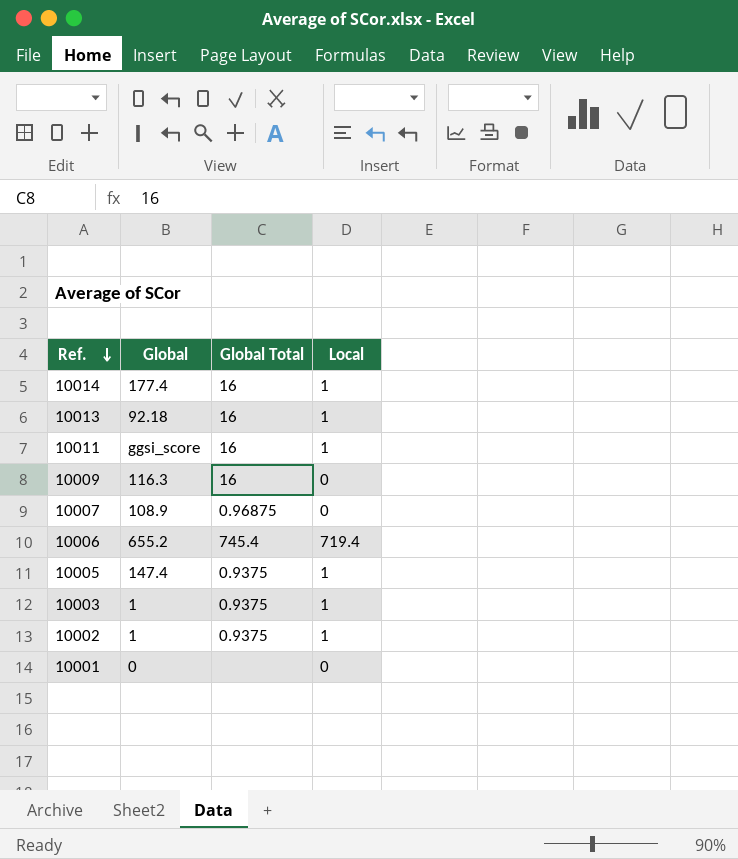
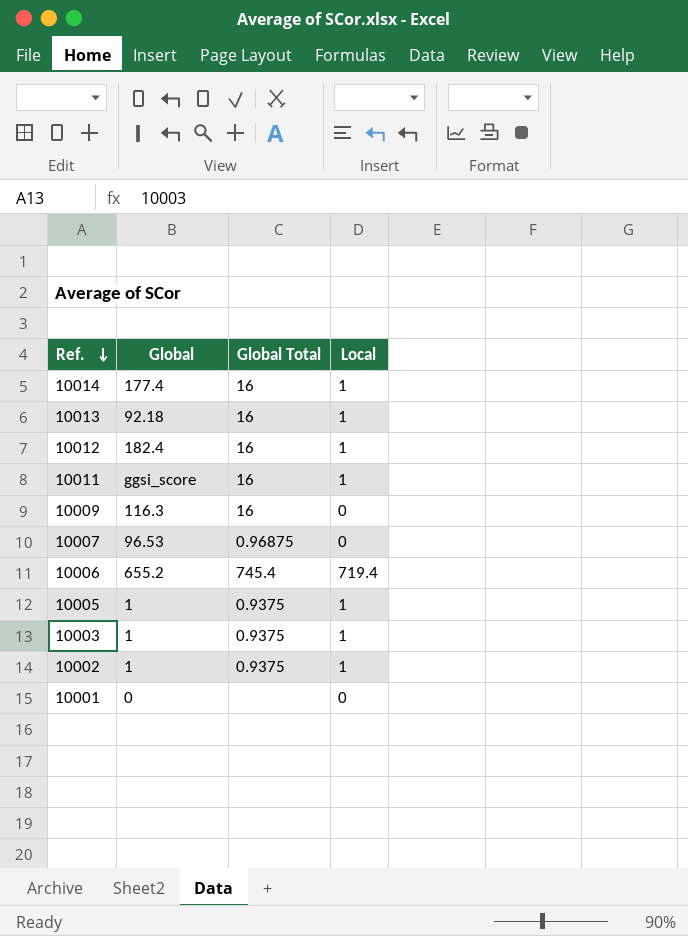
row 10012: none -> 182.4 | 16 | 1
10007 | Global: 108.9 -> 96.53
10005 | Global: 147.4 -> 1

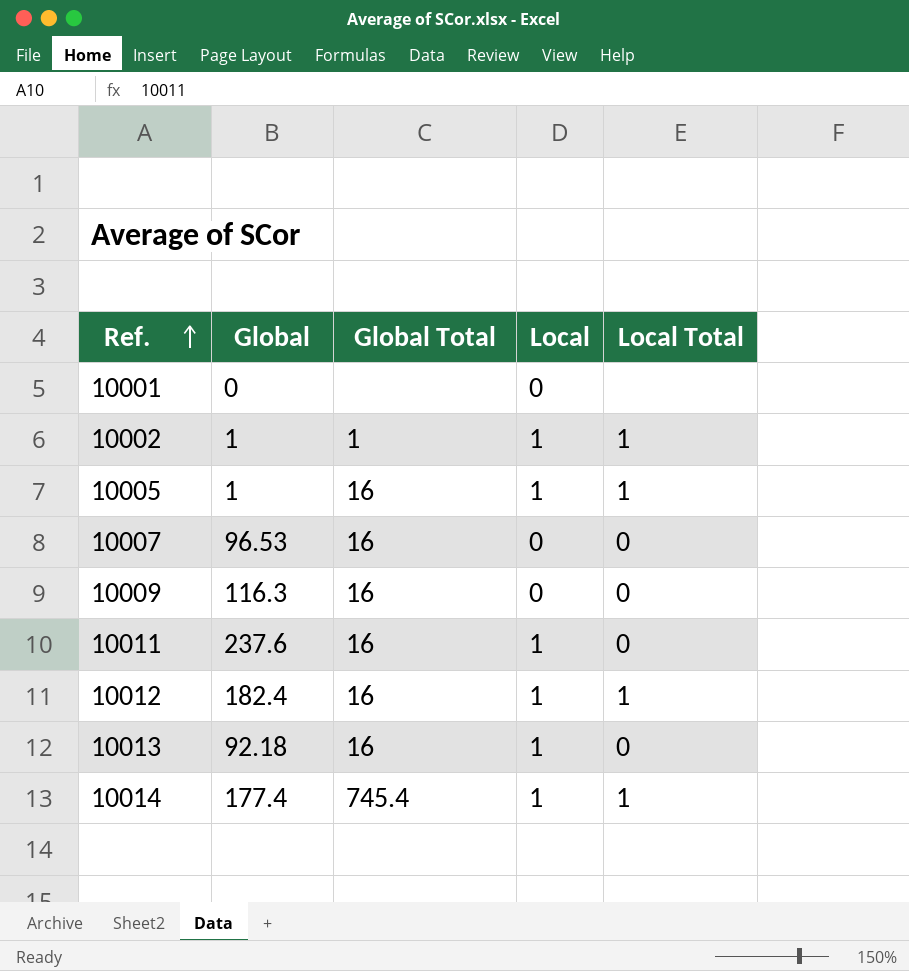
row order: Ref. descending -> Ref. ascending
column Local Total | position: none -> 5
row 10006: 655.2 | 745.4 | 719.4 -> none
row 10003: 1 | 0.9375 | 1 -> none
10002 | Global Total: 0.9375 -> 1
10005 | Global Total: 0.9375 -> 16
10007 | Global Total: 0.96875 -> 16
10011 | Global: ggsi_score -> 237.6
10014 | Global Total: 16 -> 745.4

